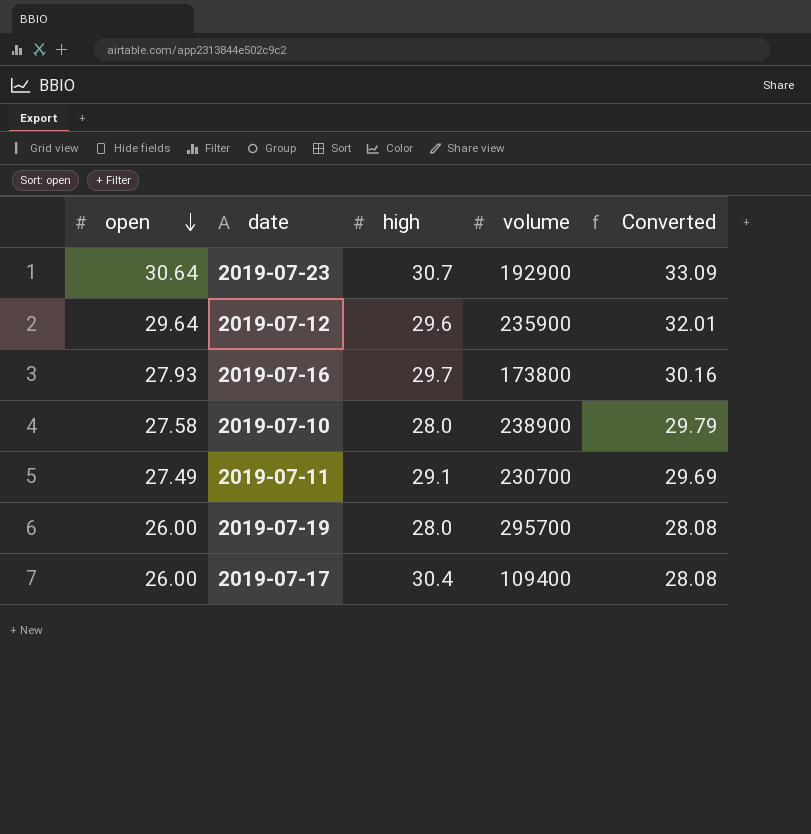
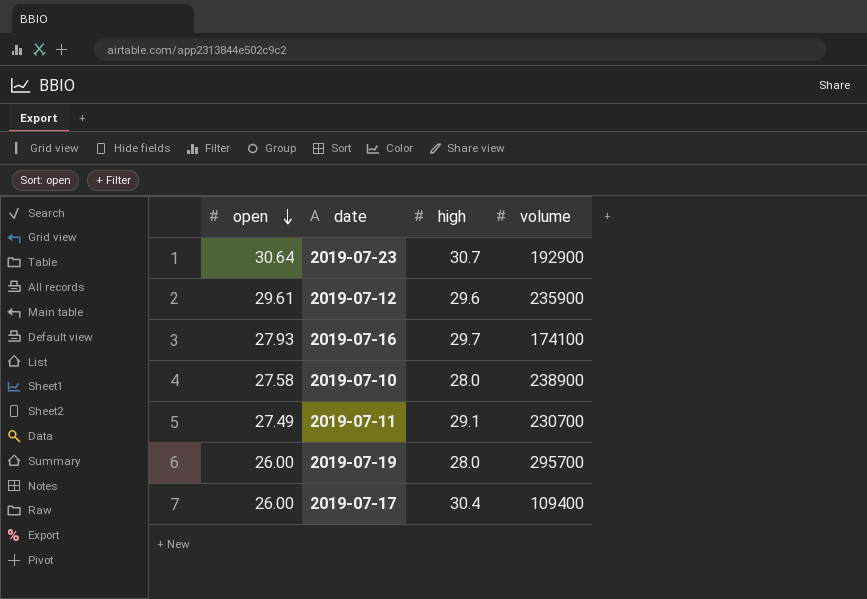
column Converted | formula: [open] * 1.08 -> none
2019-07-12 | open: 29.64 -> 29.61
2019-07-16 | volume: 173800 -> 174100

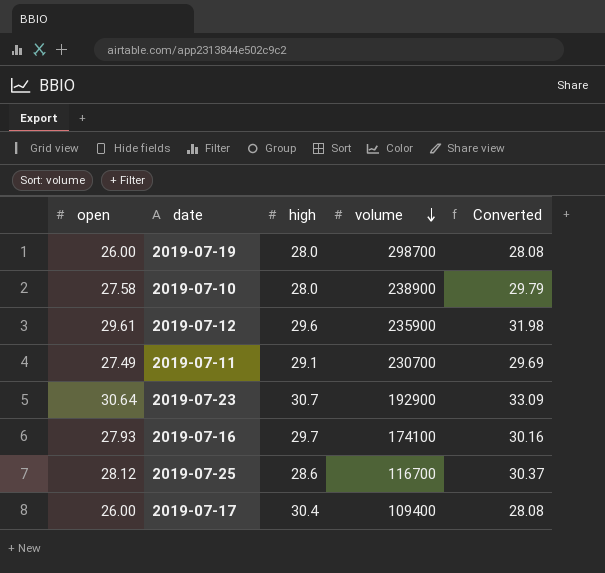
row order: open descending -> volume descending
column Converted | formula: none -> [open] * 1.08
2019-07-19 | volume: 295700 -> 298700
row 2019-07-25: none -> 28.12 | 28.6 | 116700 | 30.37

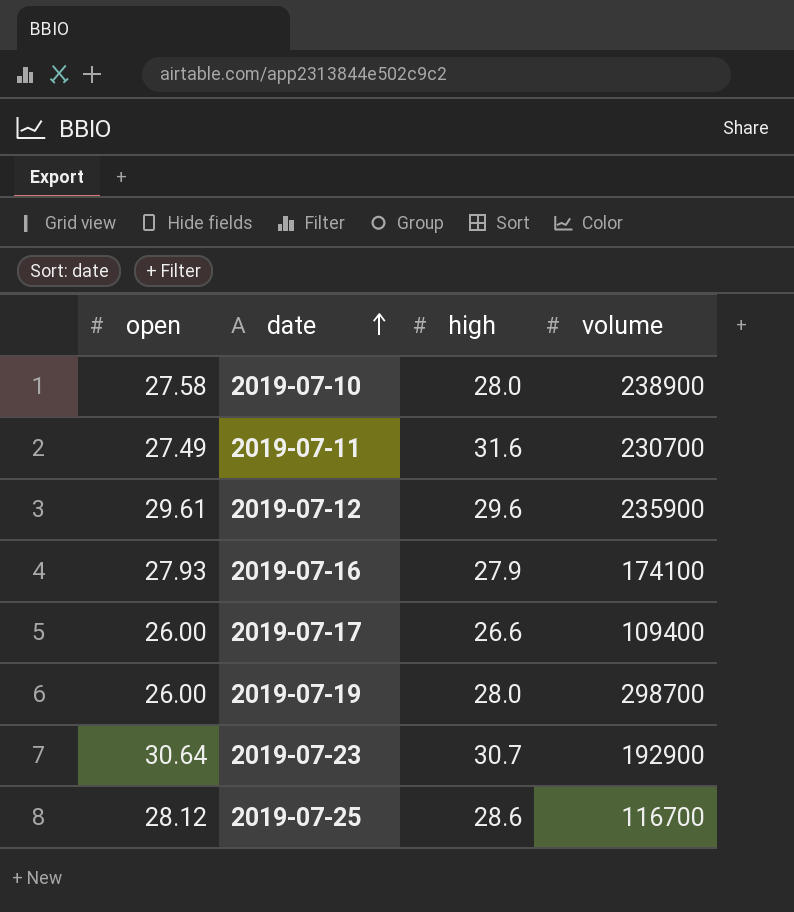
row order: volume descending -> date ascending
column Converted | formula: [open] * 1.08 -> none
2019-07-11 | high: 29.1 -> 31.6
2019-07-16 | high: 29.7 -> 27.9
2019-07-17 | high: 30.4 -> 26.6

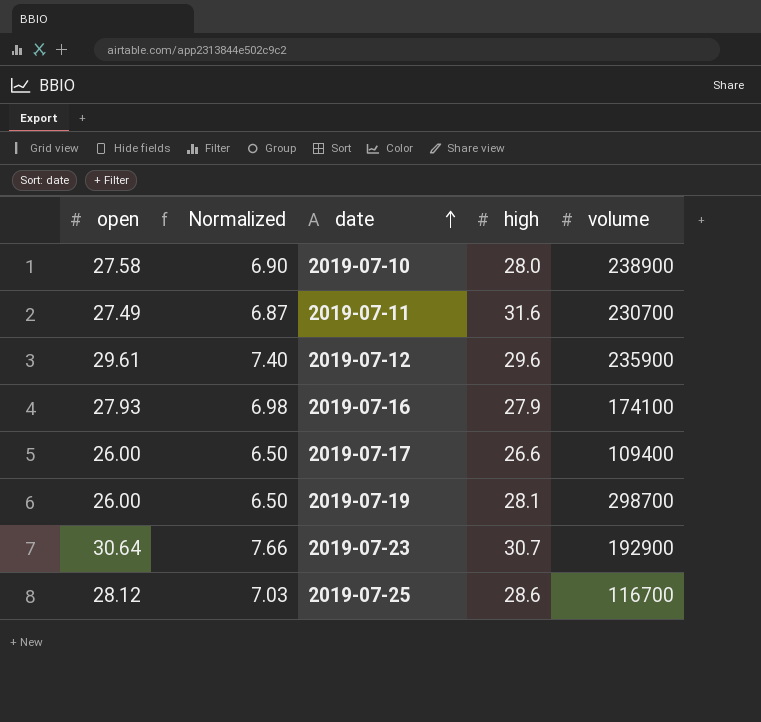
column Normalized | formula: none -> [open] * 0.25
2019-07-19 | high: 28.0 -> 28.1

